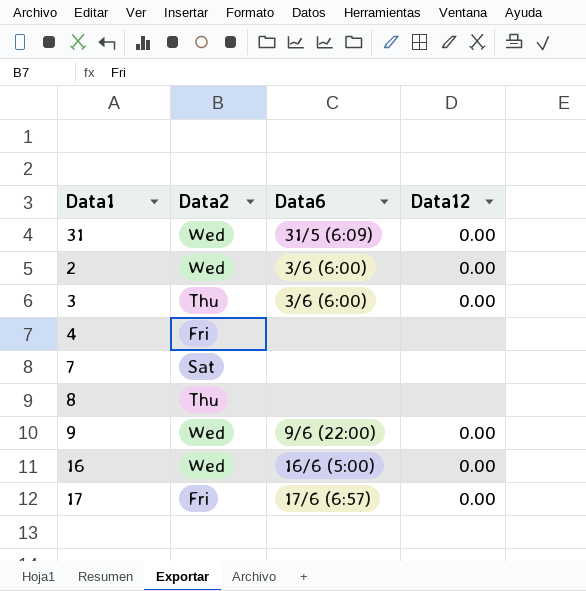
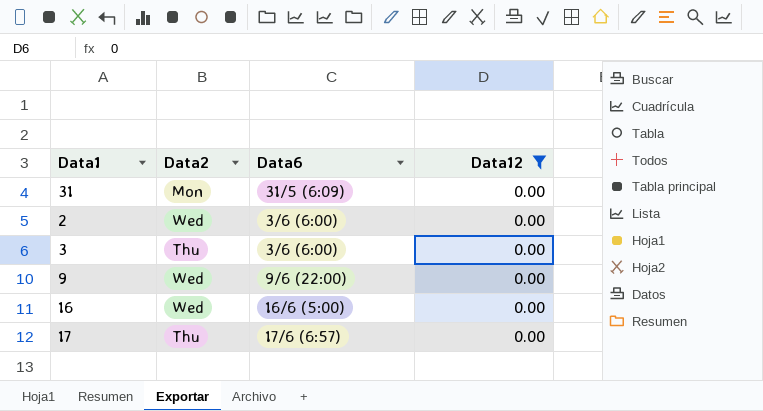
filter: none -> Data12 = 0.00
31 | Data2: Wed -> Mon
17 | Data2: Fri -> Thu

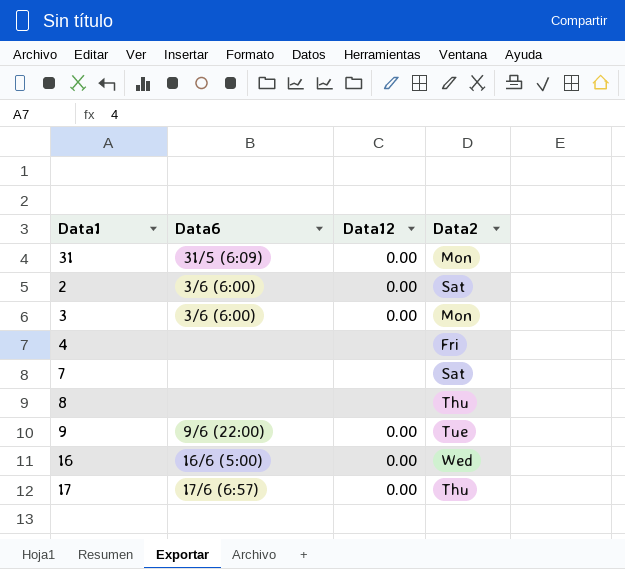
filter: Data12 = 0.00 -> none
column Data2 | position: 2 -> 4
2 | Data2: Wed -> Sat
3 | Data2: Thu -> Mon
9 | Data2: Wed -> Tue

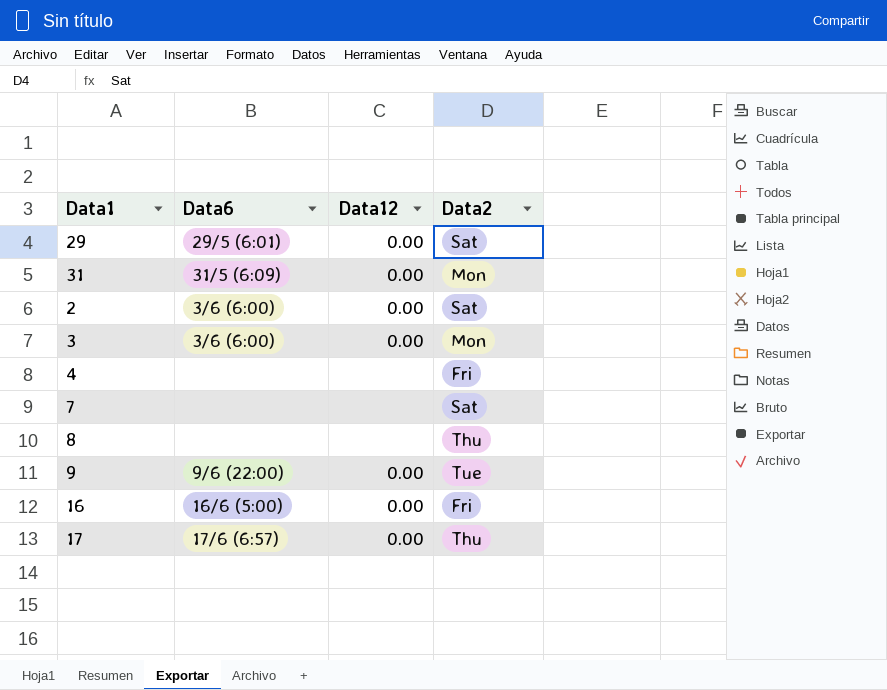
row 29: none -> 29/5 (6:01) | 0.00 | Sat
16 | Data2: Wed -> Fri

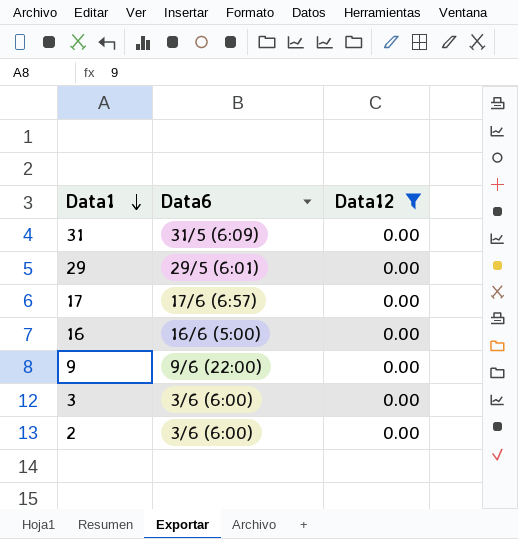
filter: none -> Data12 = 0.00
row order: none -> Data1 descending
column Data2 | position: 4 -> none

